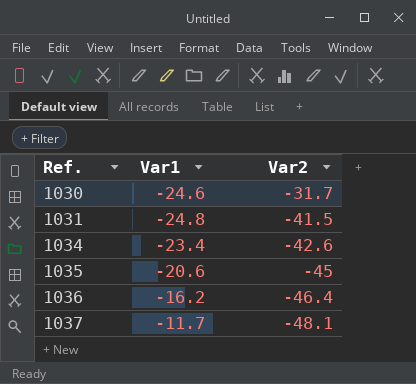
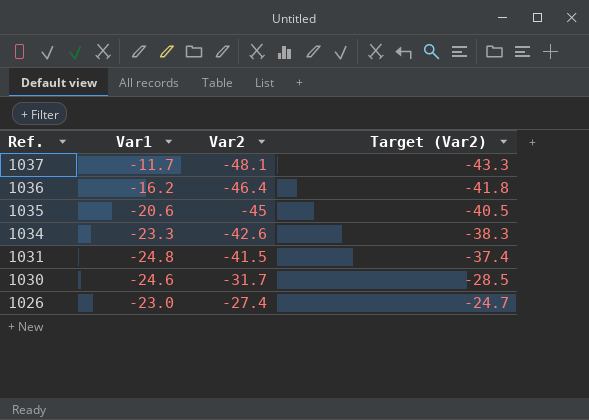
row order: Ref. ascending -> Ref. descending
column Target (Var2) | formula: none -> [Var2] * 0.9
1034 | Var1: -23.4 -> -23.3
row 1026: none -> -23.0 | -27.4 | -24.7

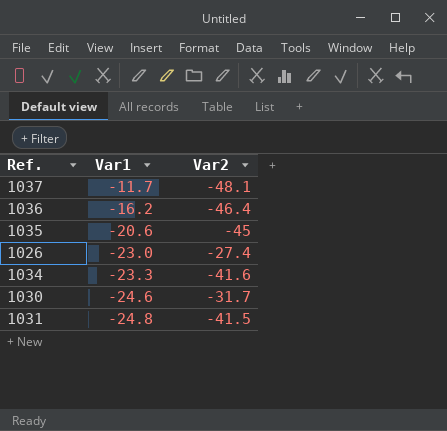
row order: Ref. descending -> Var1 descending
column Target (Var2) | formula: [Var2] * 0.9 -> none
1034 | Var2: -42.6 -> -41.6

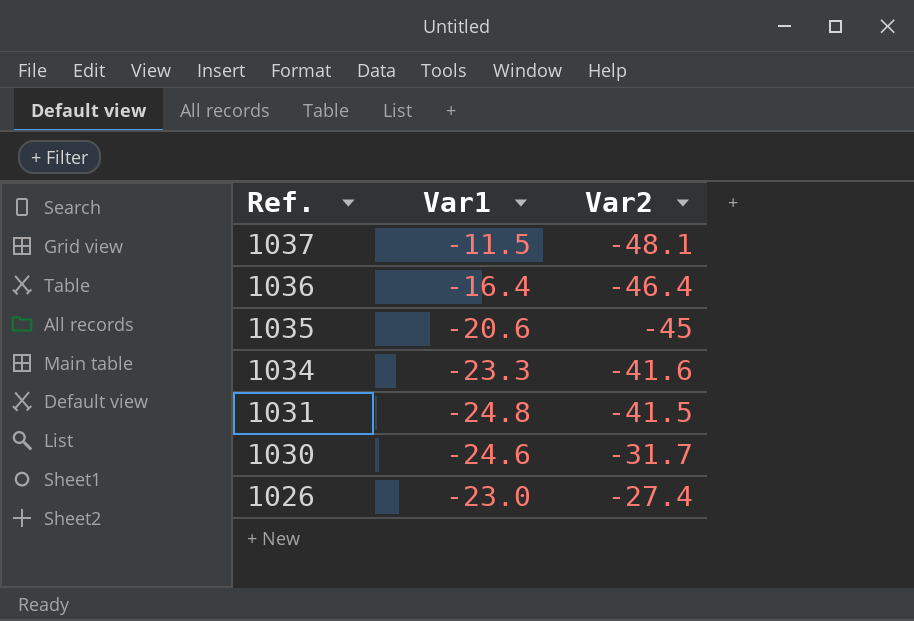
row order: Var1 descending -> Ref. descending
1037 | Var1: -11.7 -> -11.5
1036 | Var1: -16.2 -> -16.4

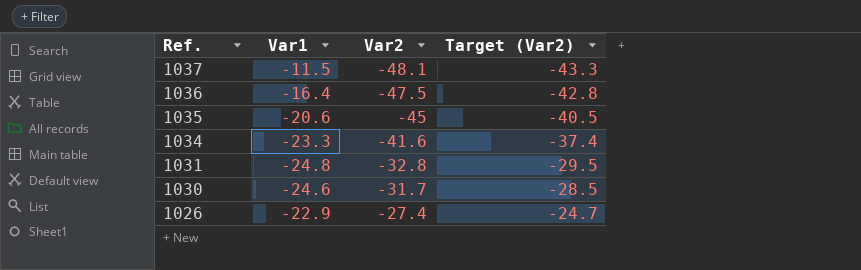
column Target (Var2) | formula: none -> [Var2] * 0.9
1036 | Var2: -46.4 -> -47.5
1031 | Var2: -41.5 -> -32.8
1026 | Var1: -23.0 -> -22.9

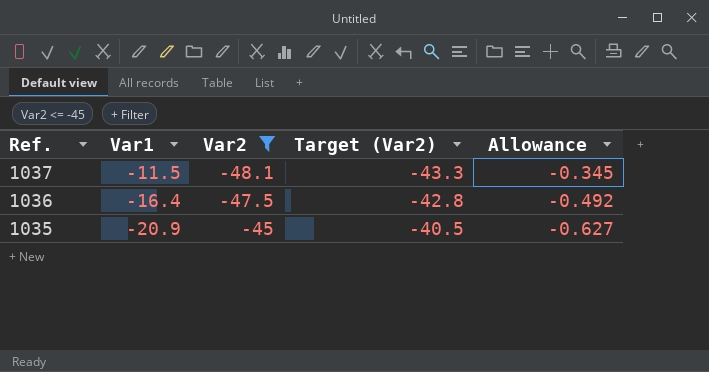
filter: none -> Var2 <= -45
column Allowance | formula: none -> [Var1] * 0.03
1035 | Var1: -20.6 -> -20.9

